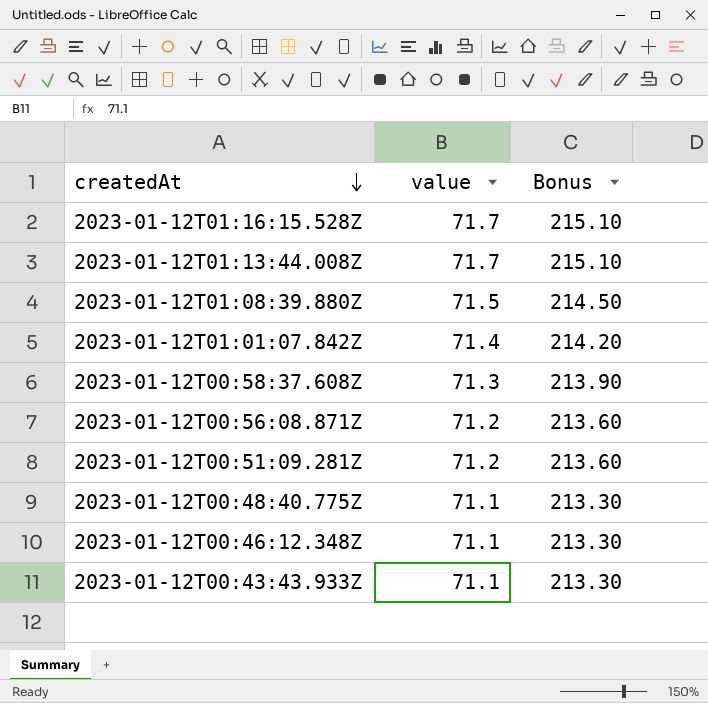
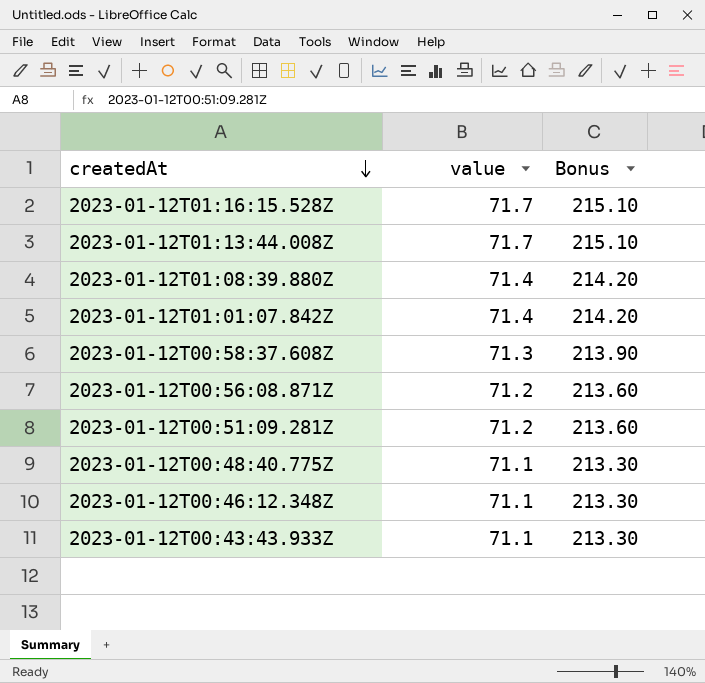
2023-01-12T01:08:39.880Z | value: 71.5 -> 71.4
2023-01-12T01:08:39.880Z | Bonus: 214.50 -> 214.20

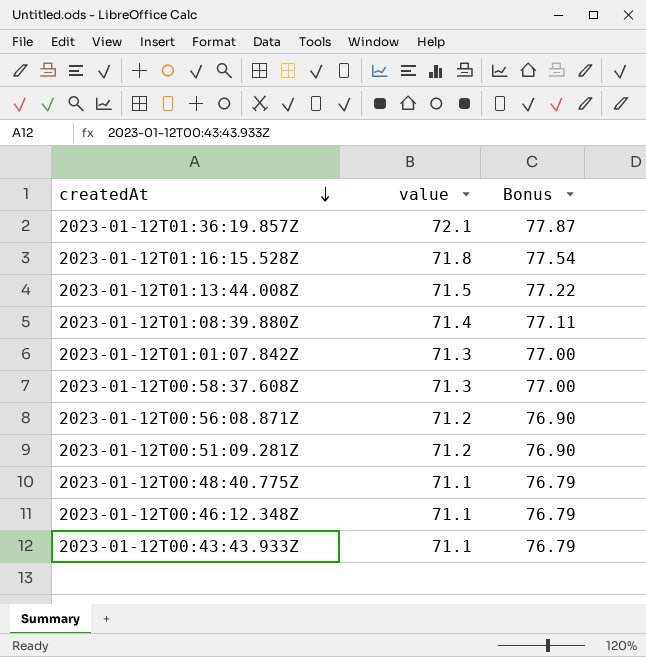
column Bonus | formula: [value] * 3 -> [value] * 1.08
row 2023-01-12T01:36:19.857Z: none -> 72.1 | 77.87
2023-01-12T01:16:15.528Z | value: 71.7 -> 71.8
2023-01-12T01:13:44.008Z | value: 71.7 -> 71.5
2023-01-12T01:01:07.842Z | value: 71.4 -> 71.3

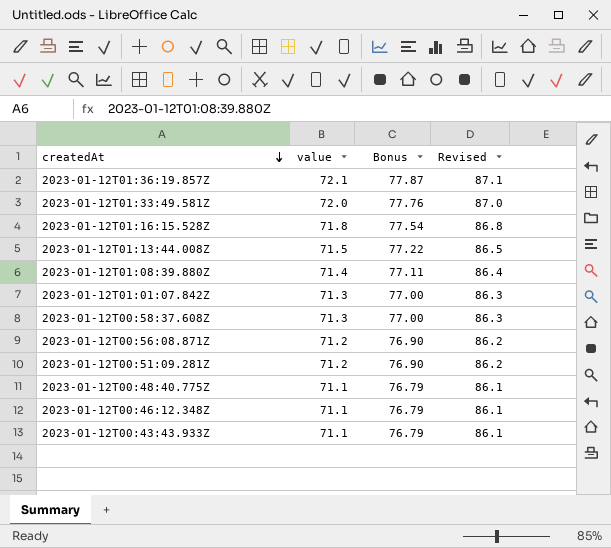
column Revised | formula: none -> [value] + 15
row 2023-01-12T01:33:49.581Z: none -> 72.0 | 77.76 | 87.0

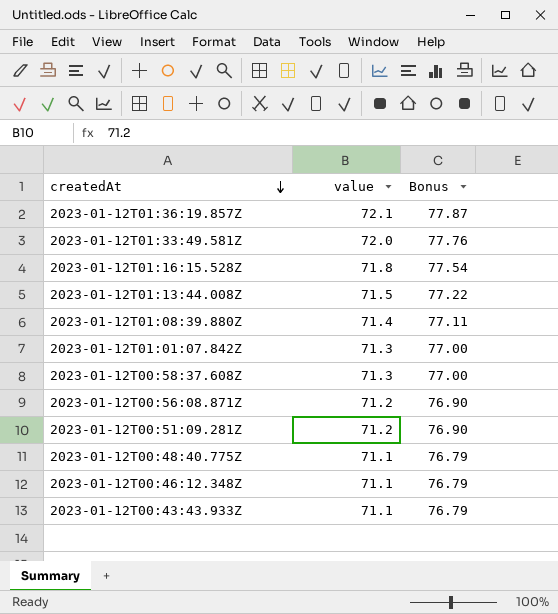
column Revised | formula: [value] + 15 -> none

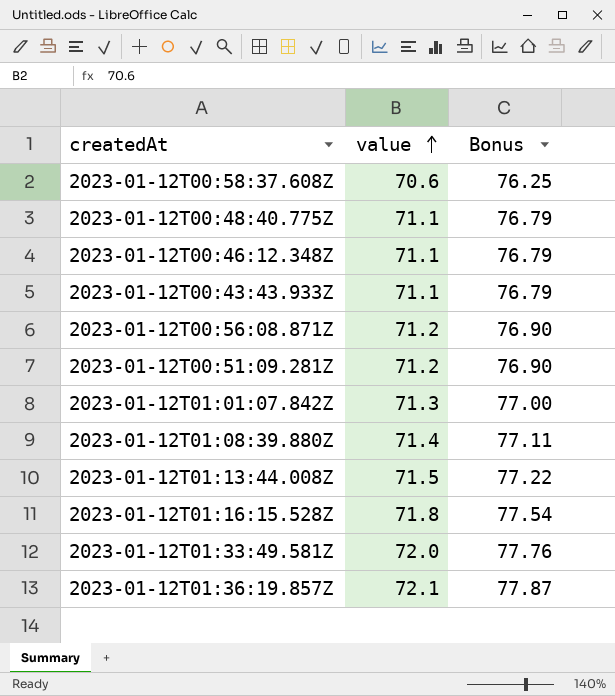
row order: createdAt descending -> value ascending
2023-01-12T00:58:37.608Z | value: 71.3 -> 70.6
2023-01-12T00:58:37.608Z | Bonus: 77.00 -> 76.25

